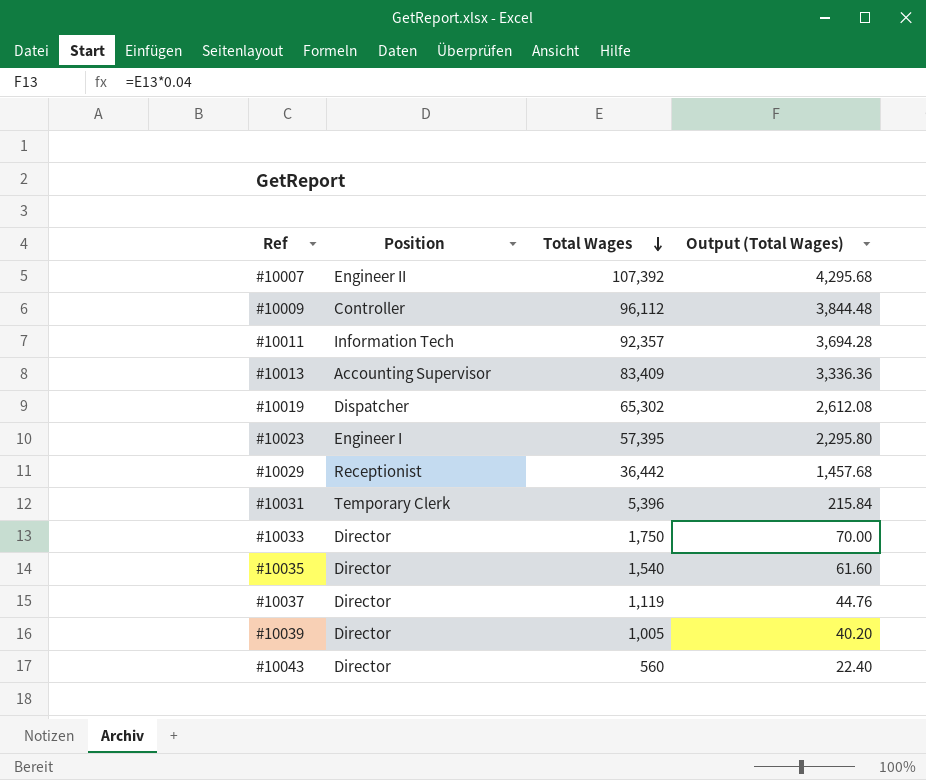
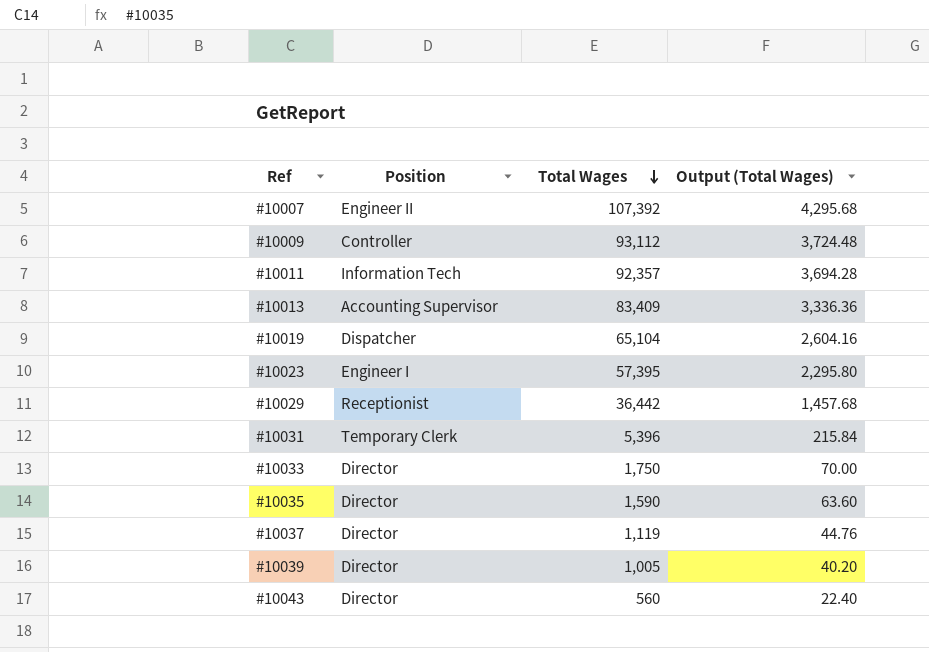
#10009 | Total Wages: 96,112 -> 93,112
#10009 | Output (Total Wages): 3,844.48 -> 3,724.48
#10019 | Total Wages: 65,302 -> 65,104
#10019 | Output (Total Wages): 2,612.08 -> 2,604.16
#10035 | Total Wages: 1,540 -> 1,590
#10035 | Output (Total Wages): 61.60 -> 63.60

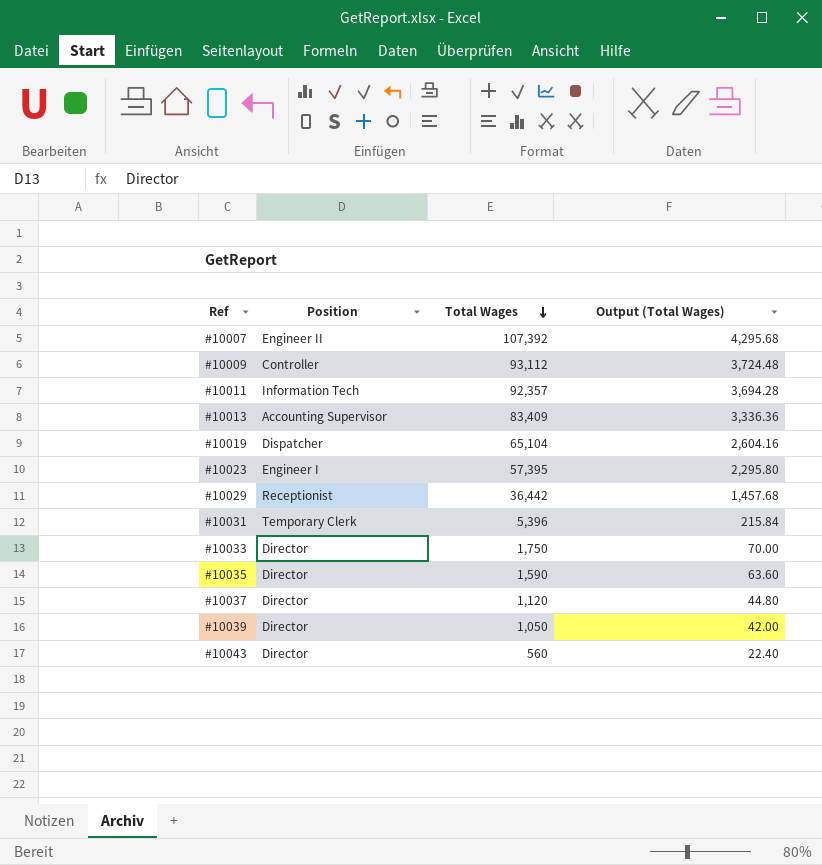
#10037 | Total Wages: 1,119 -> 1,120
#10037 | Output (Total Wages): 44.76 -> 44.80
#10039 | Total Wages: 1,005 -> 1,050
#10039 | Output (Total Wages): 40.20 -> 42.00

